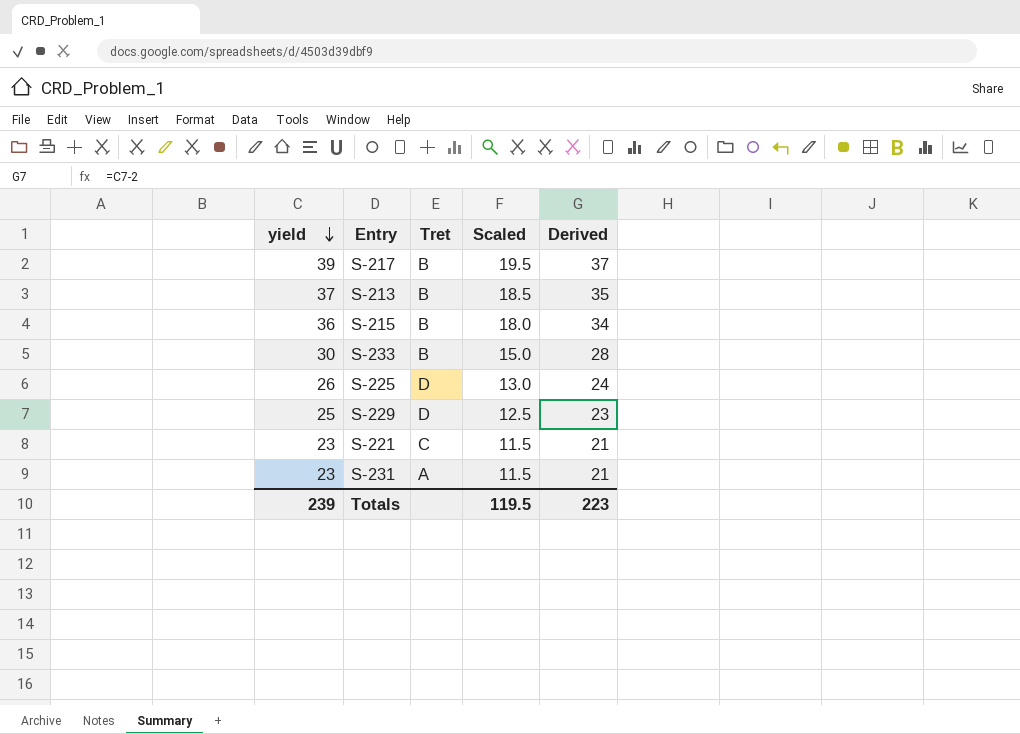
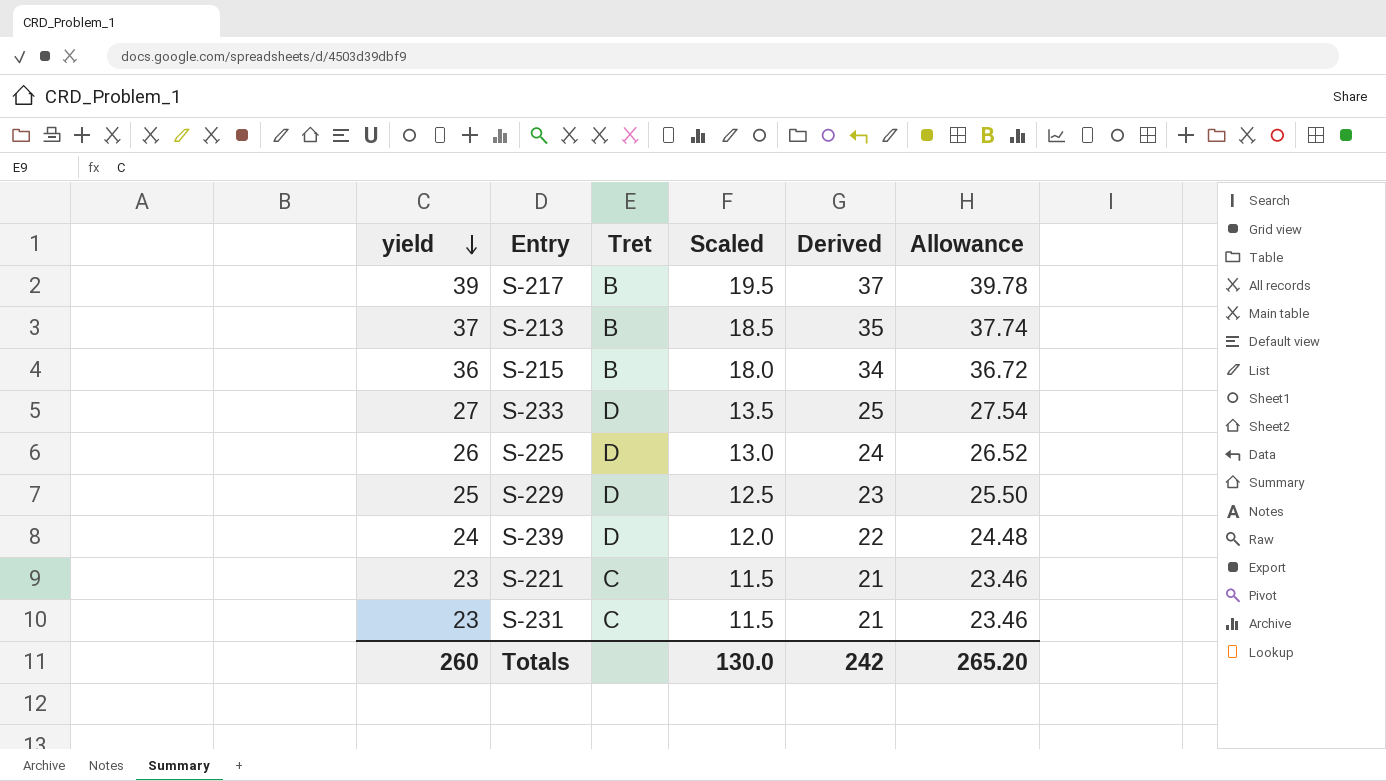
column Allowance | formula: none -> [yield] * 1.02
S-233 | yield: 30 -> 27
S-233 | Tret: B -> D
S-233 | Scaled: 15.0 -> 13.5
S-233 | Derived: 28 -> 25
row S-239: none -> 24 | D | 12.0 | 22 | 24.48
S-231 | Tret: A -> C
Totals | yield: 239 -> 260
Totals | Scaled: 119.5 -> 130.0
Totals | Derived: 223 -> 242

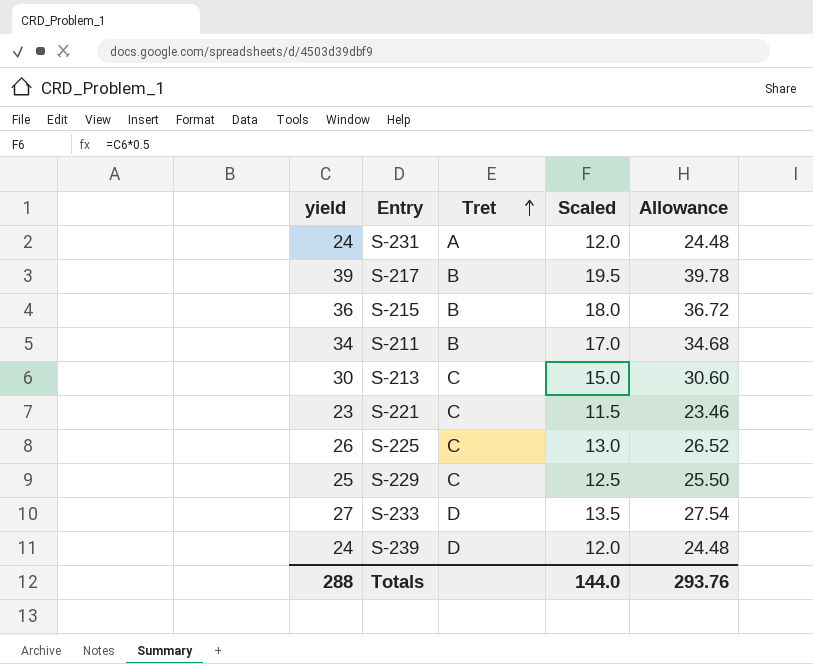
row order: yield descending -> Tret ascending
column Derived | formula: [yield] - 2 -> none
S-231 | yield: 23 -> 24
S-231 | Tret: C -> A
S-231 | Scaled: 11.5 -> 12.0
S-231 | Allowance: 23.46 -> 24.48
row S-211: none -> 34 | B | 17.0 | 34.68
S-213 | yield: 37 -> 30
S-213 | Tret: B -> C
S-213 | Scaled: 18.5 -> 15.0
S-213 | Allowance: 37.74 -> 30.60
S-225 | Tret: D -> C
S-229 | Tret: D -> C
Totals | yield: 260 -> 288
Totals | Scaled: 130.0 -> 144.0
Totals | Allowance: 265.20 -> 293.76

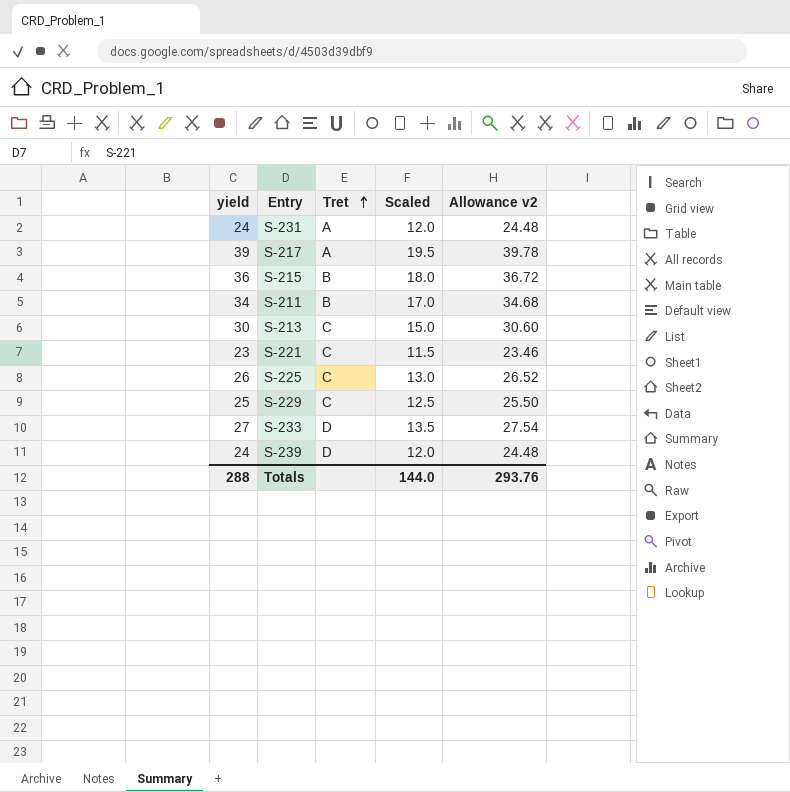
column name: Allowance -> Allowance v2
S-217 | Tret: B -> A

